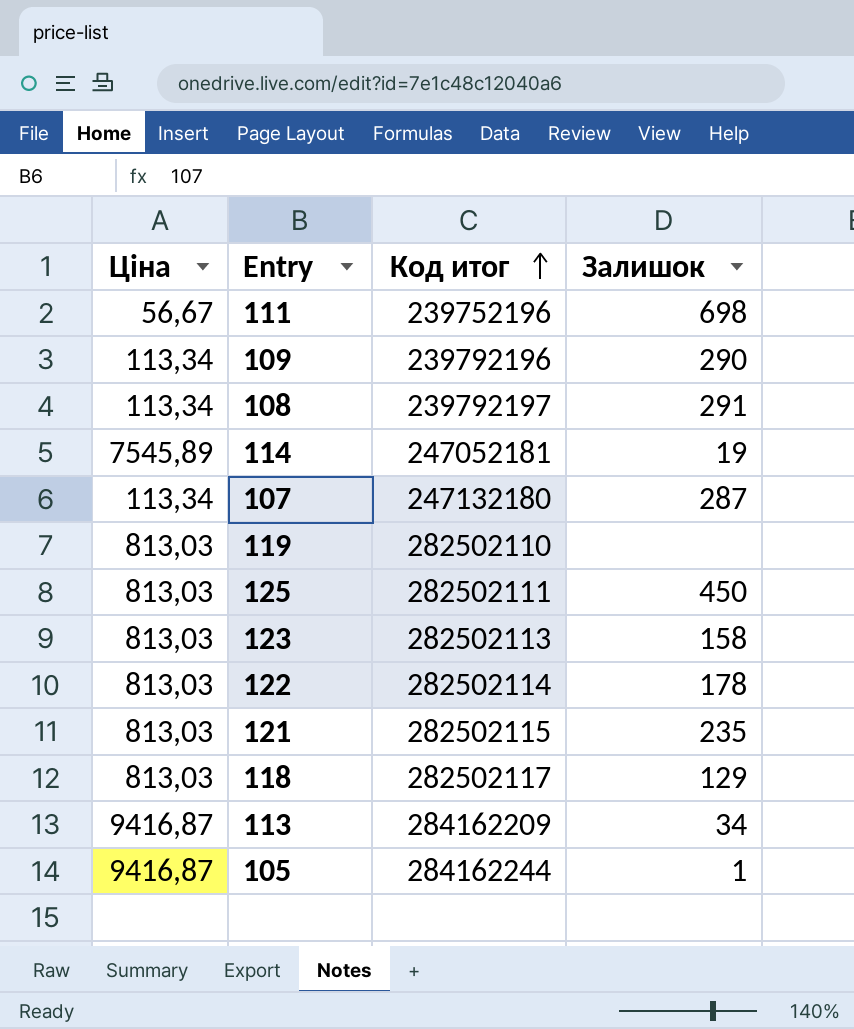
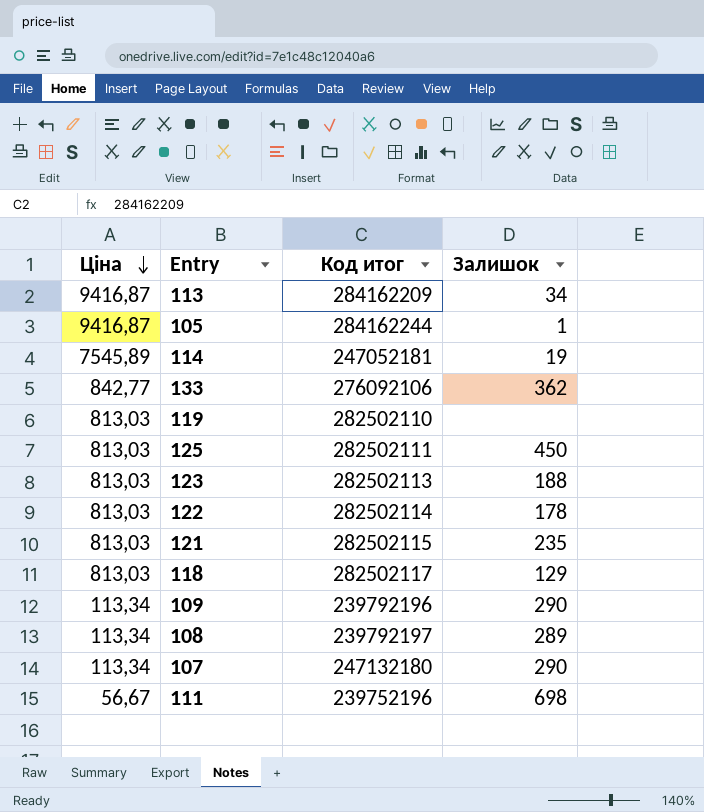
row order: Код итог ascending -> Ціна descending
row 133: none -> 842,77 | 276092106 | 362
123 | Залишок: 158 -> 188
108 | Залишок: 291 -> 289
107 | Залишок: 287 -> 290

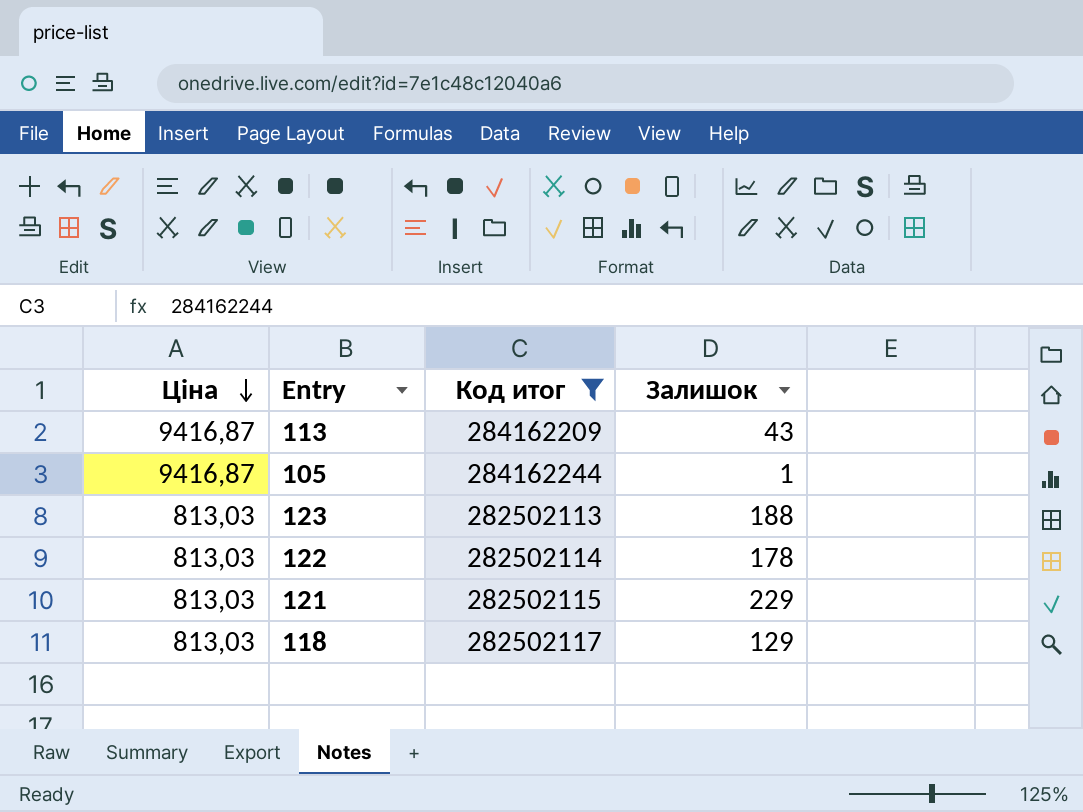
filter: none -> Код итог >= 282502113
113 | Залишок: 34 -> 43
121 | Залишок: 235 -> 229

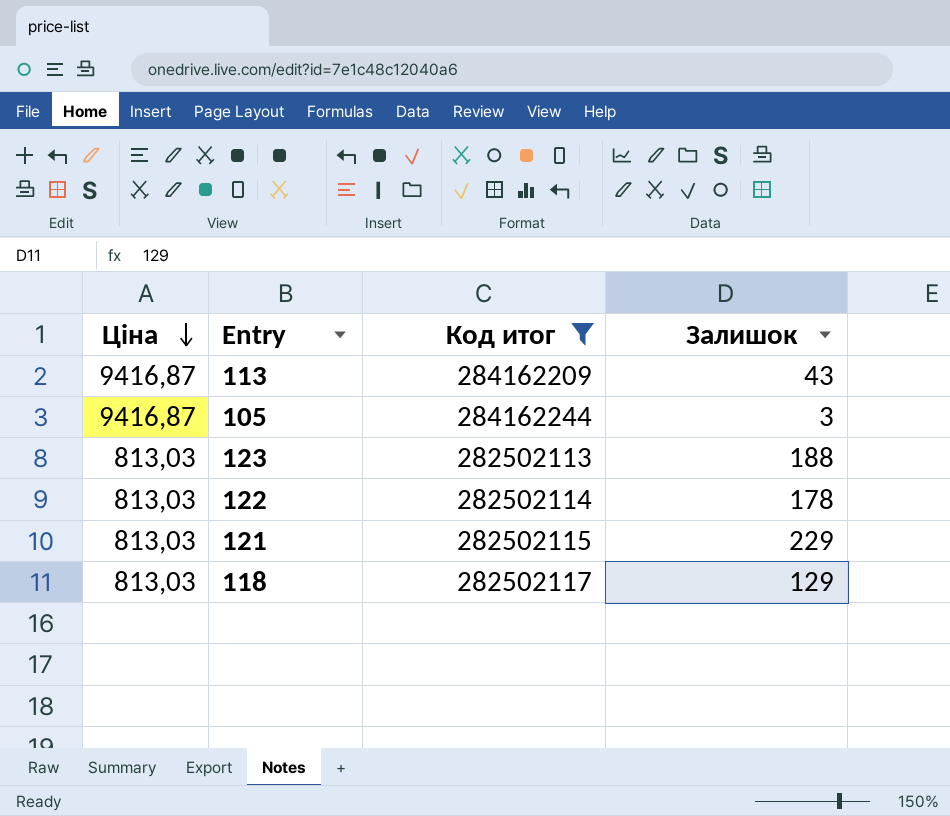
105 | Залишок: 1 -> 3

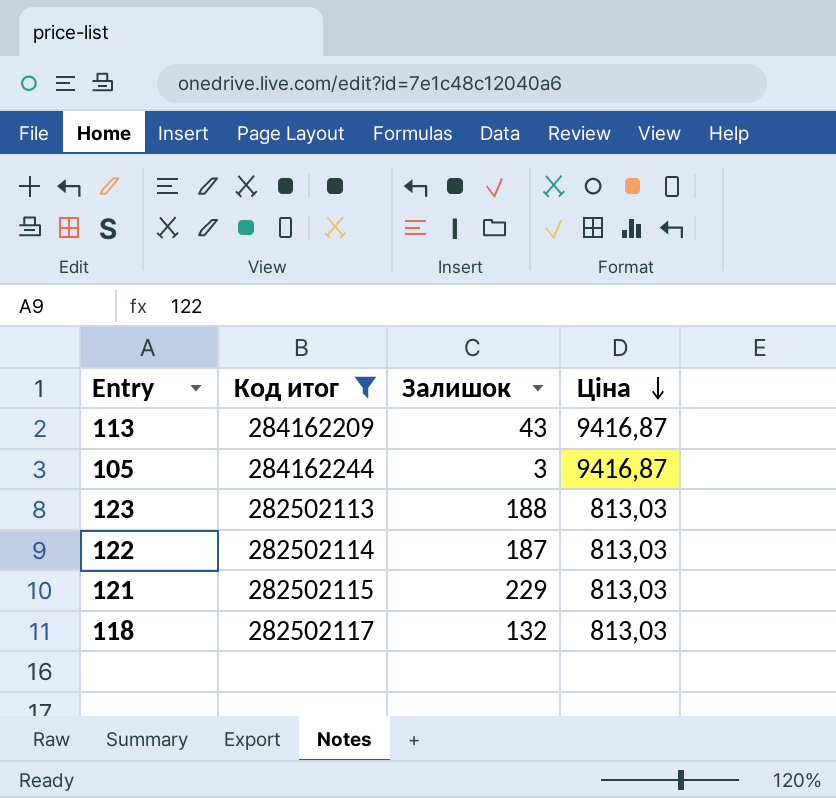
column Ціна | position: 1 -> 4
122 | Залишок: 178 -> 187
118 | Залишок: 129 -> 132

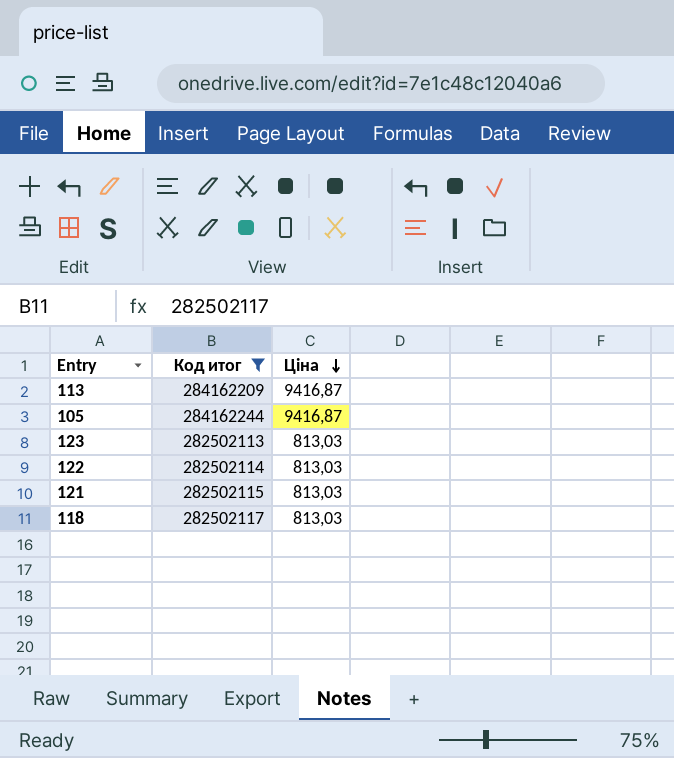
column Залишок | position: 3 -> none

